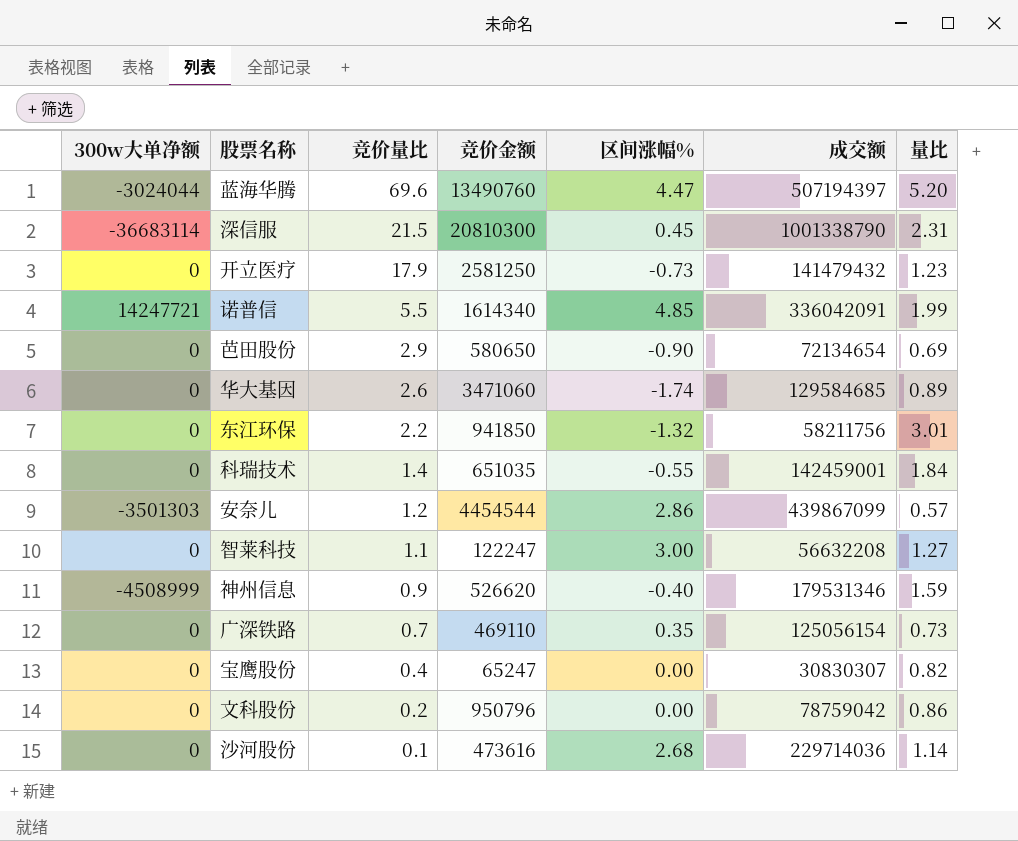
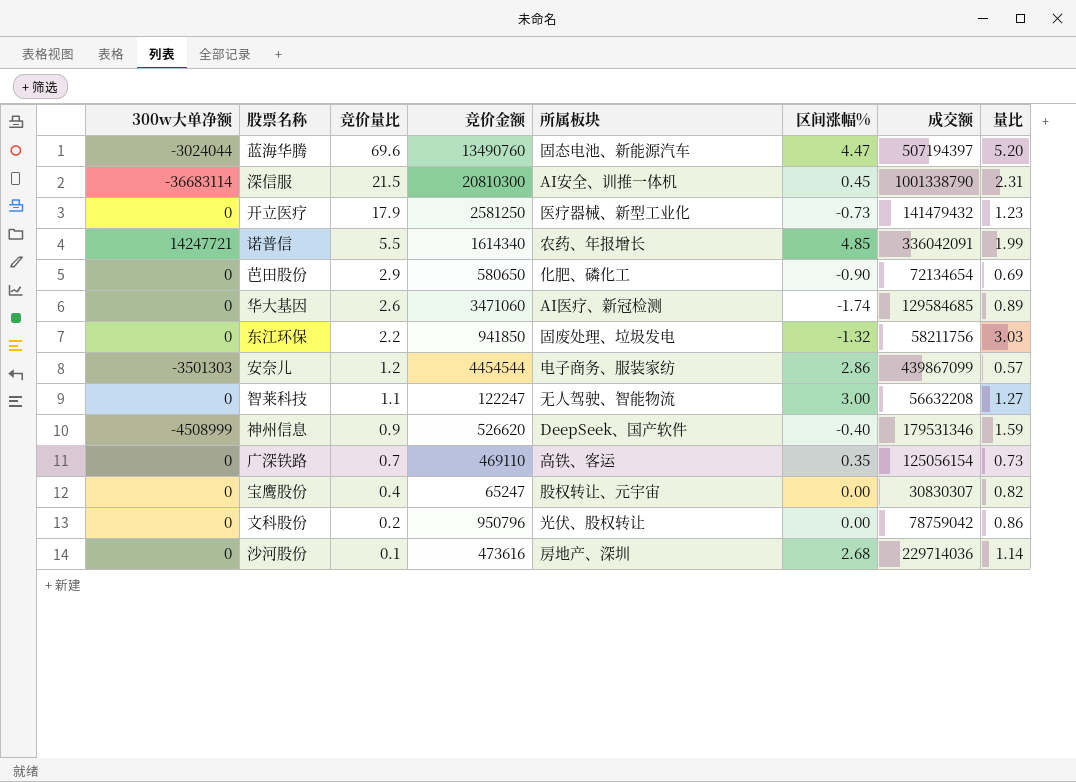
column 所属板块 | position: none -> 5
row 科瑞技术: 0 | 1.4 | 651035 | -0.55 | 142459001 | 1.84 -> none
东江环保 | 量比: 3.01 -> 3.03

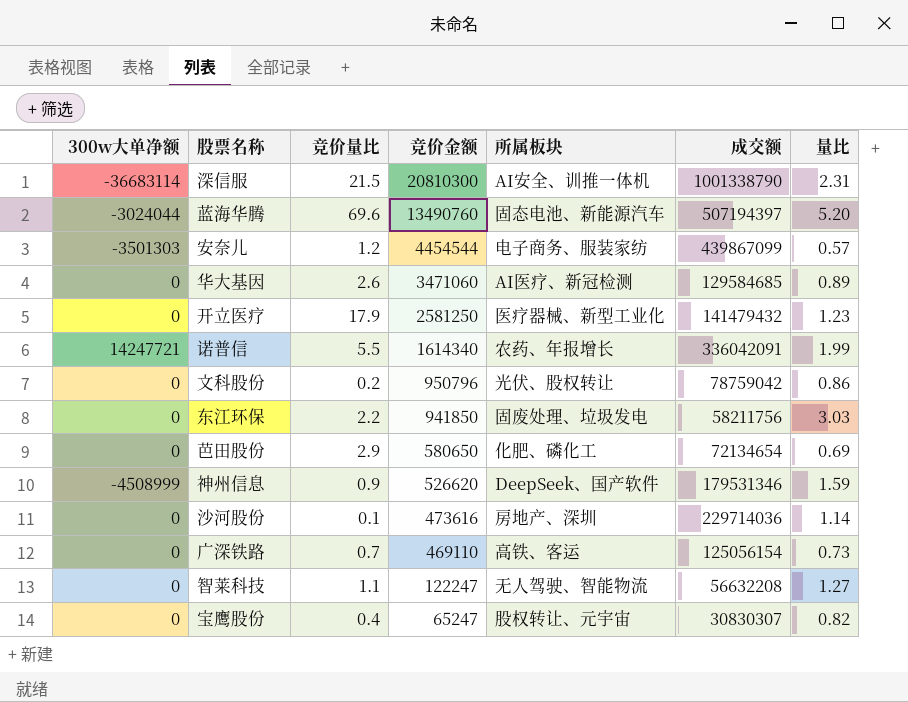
row order: 竞价量比 descending -> 竞价金额 descending
column 区间涨幅% | position: 6 -> none

